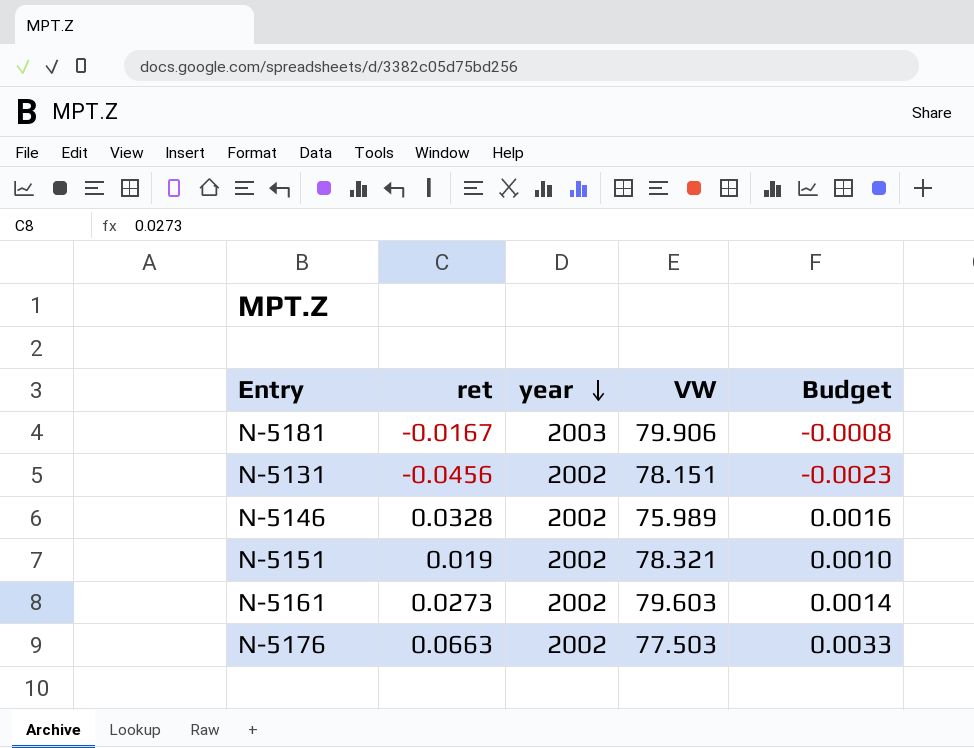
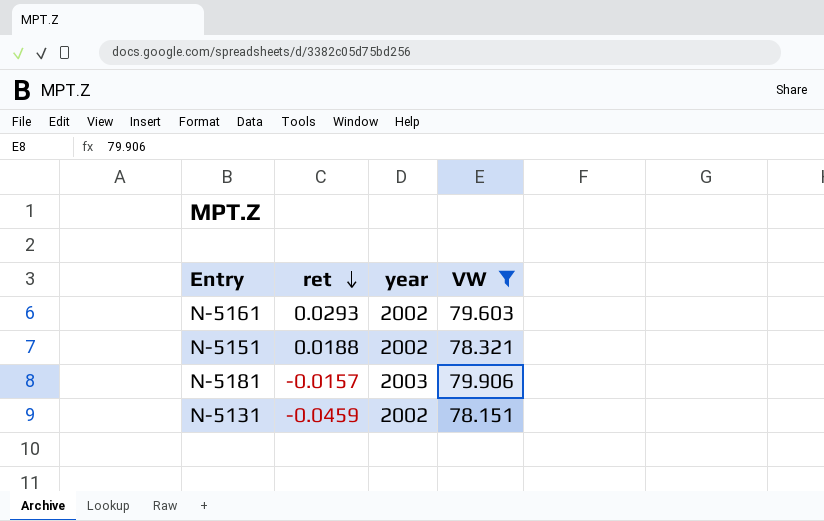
filter: none -> VW >= 78.151
row order: year descending -> ret descending
column Budget | formula: [ret] * 0.05 -> none
N-5161 | ret: 0.0273 -> 0.0293
N-5151 | ret: 0.019 -> 0.0188
N-5181 | ret: -0.0167 -> -0.0157
N-5131 | ret: -0.0456 -> -0.0459

